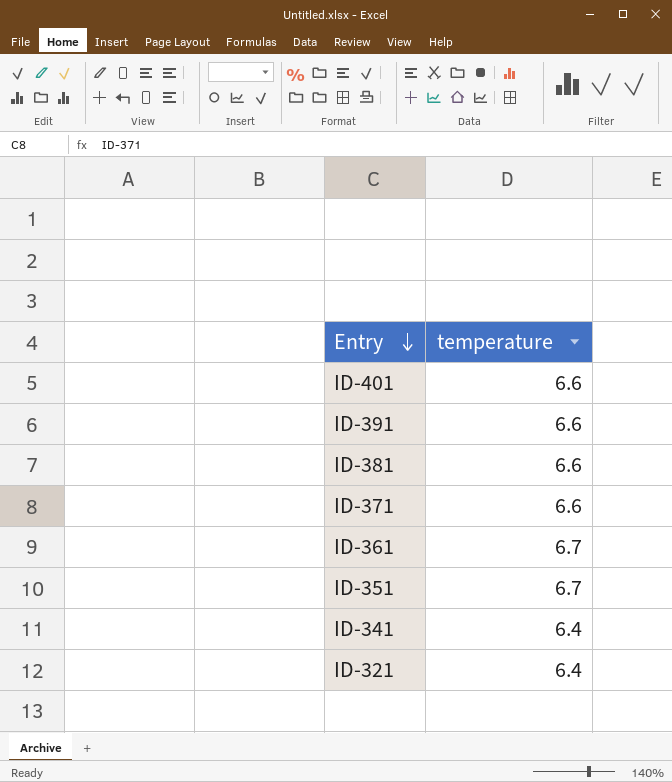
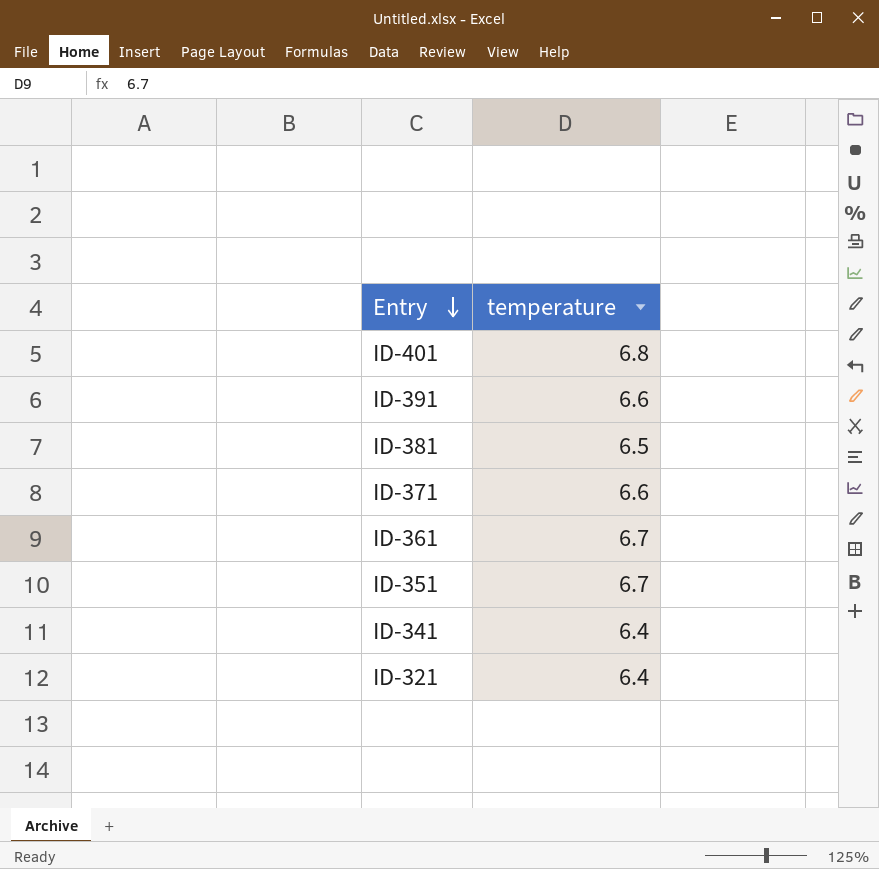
ID-401 | temperature: 6.6 -> 6.8
ID-381 | temperature: 6.6 -> 6.5

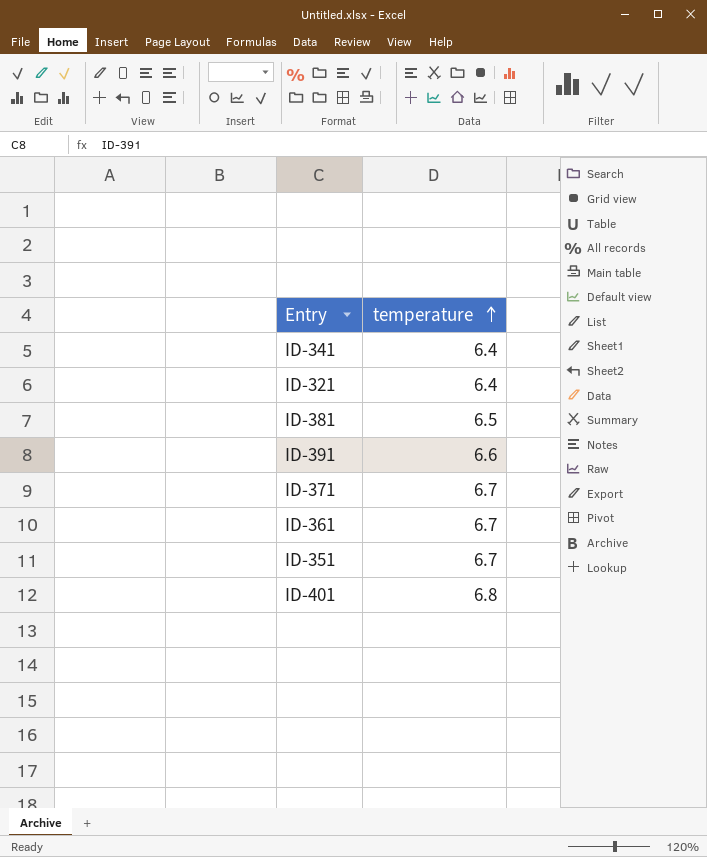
row order: Entry descending -> temperature ascending
ID-371 | temperature: 6.6 -> 6.7

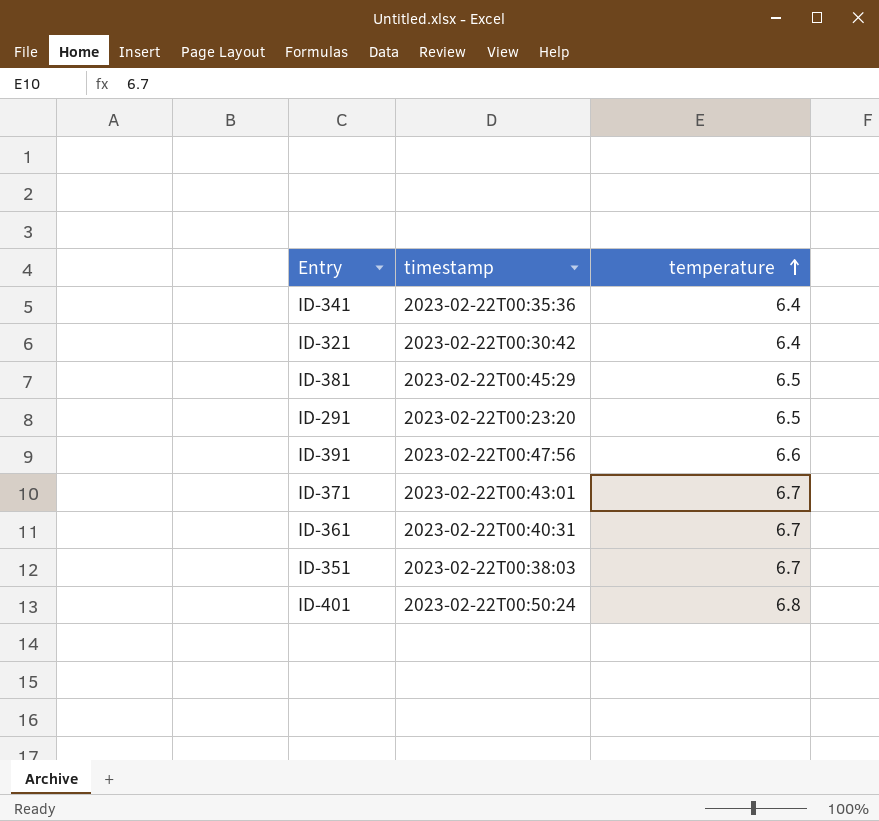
column timestamp | position: none -> 2
row ID-291: none -> 2023-02-22T00:23:20 | 6.5

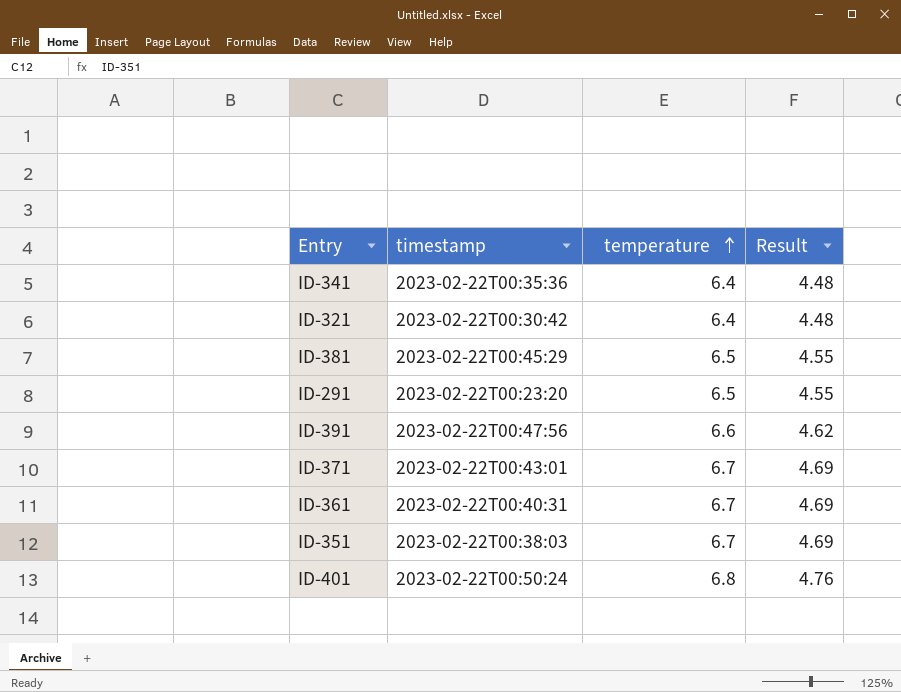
column Result | formula: none -> [temperature] * 0.7

